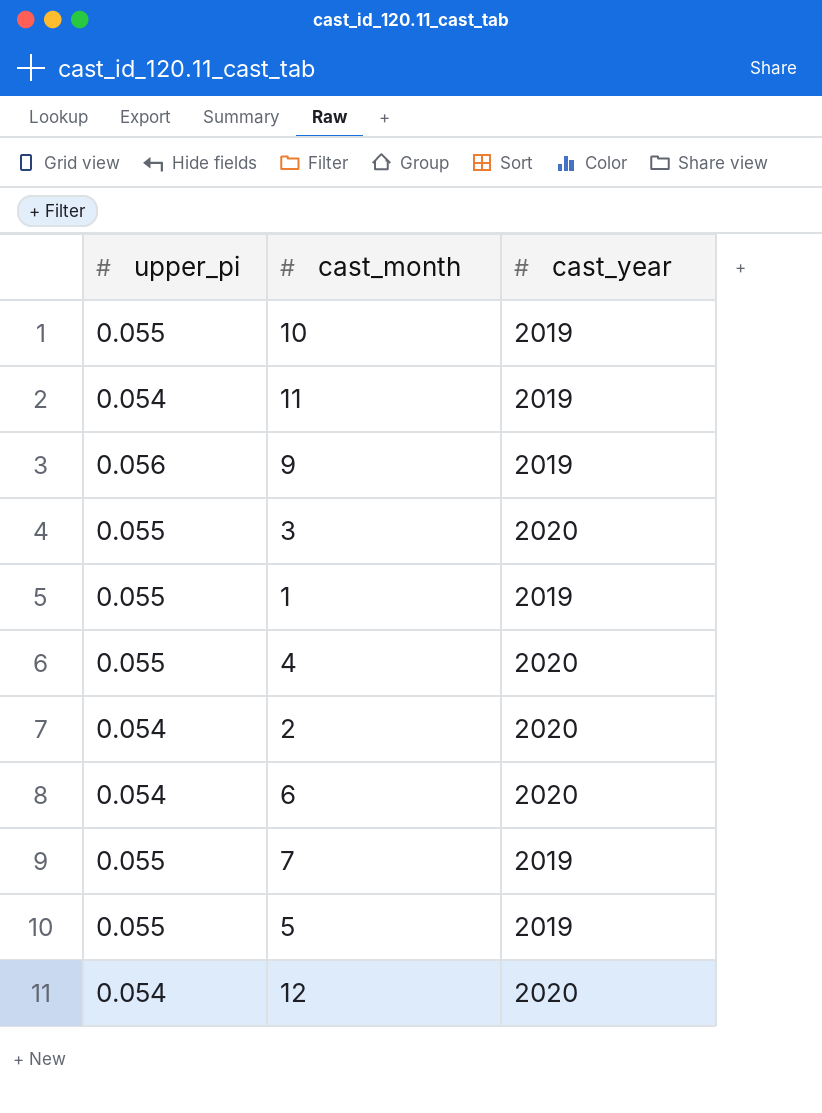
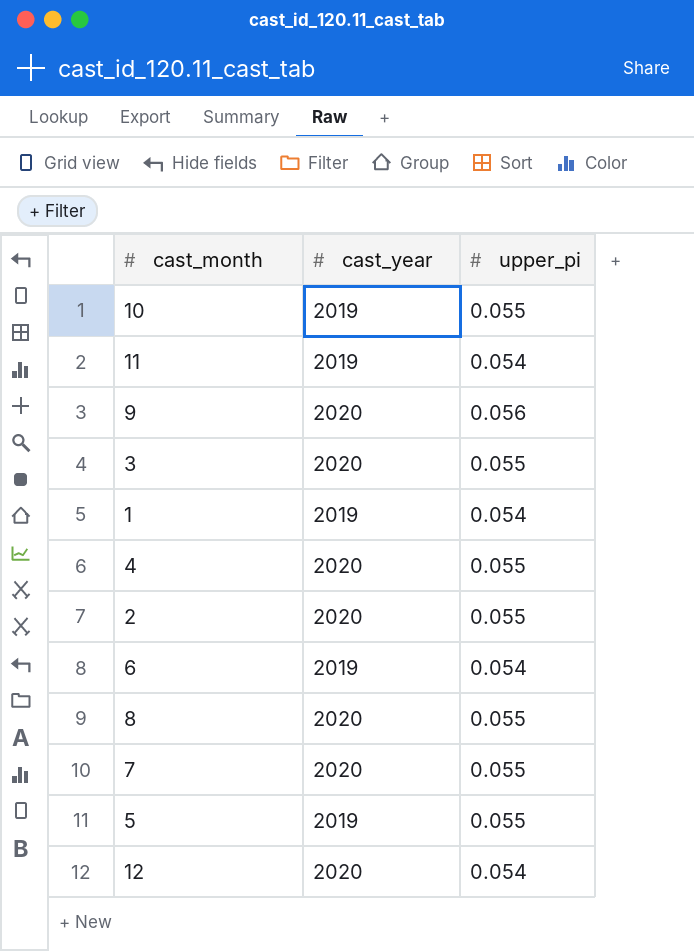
column upper_pi | position: 1 -> 3
9 | cast_year: 2019 -> 2020
1 | upper_pi: 0.055 -> 0.054
2 | upper_pi: 0.054 -> 0.055
6 | cast_year: 2020 -> 2019
row 8: none -> 2020 | 0.055
7 | cast_year: 2019 -> 2020

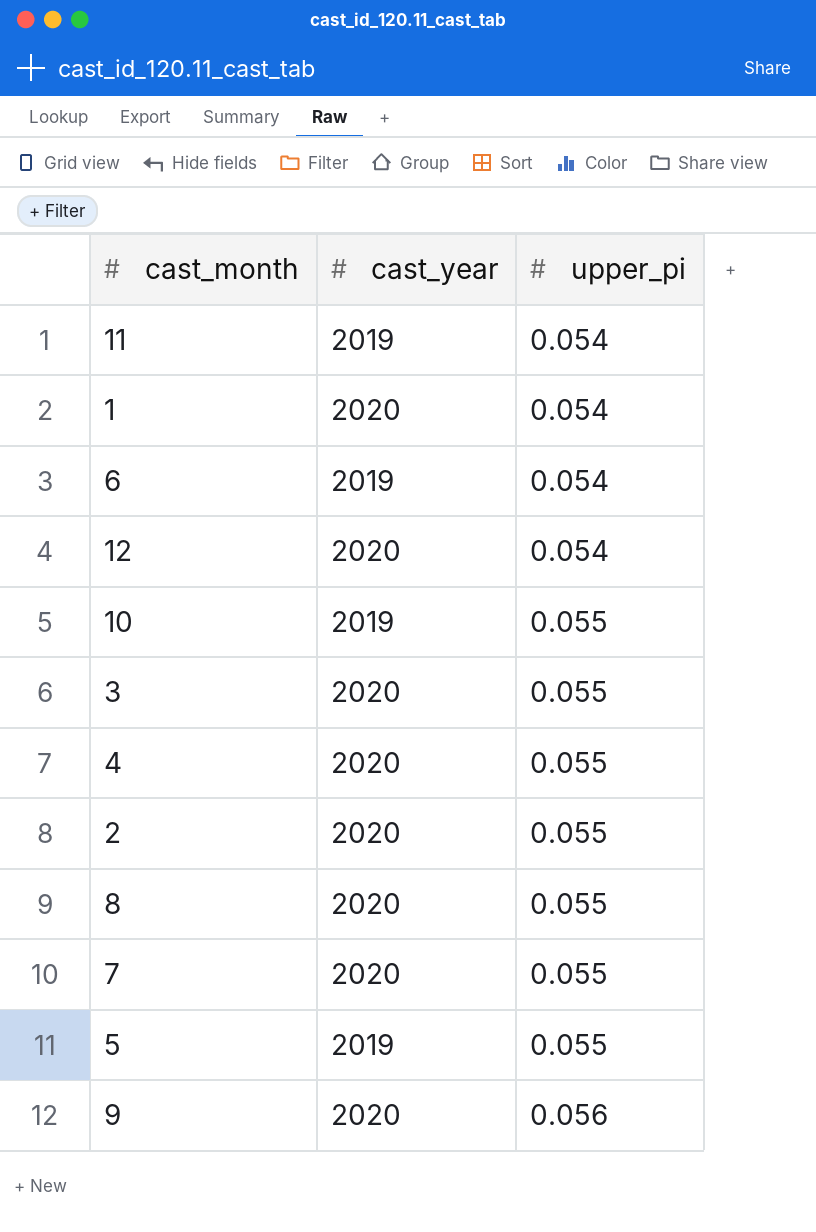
row order: none -> upper_pi ascending
1 | cast_year: 2019 -> 2020

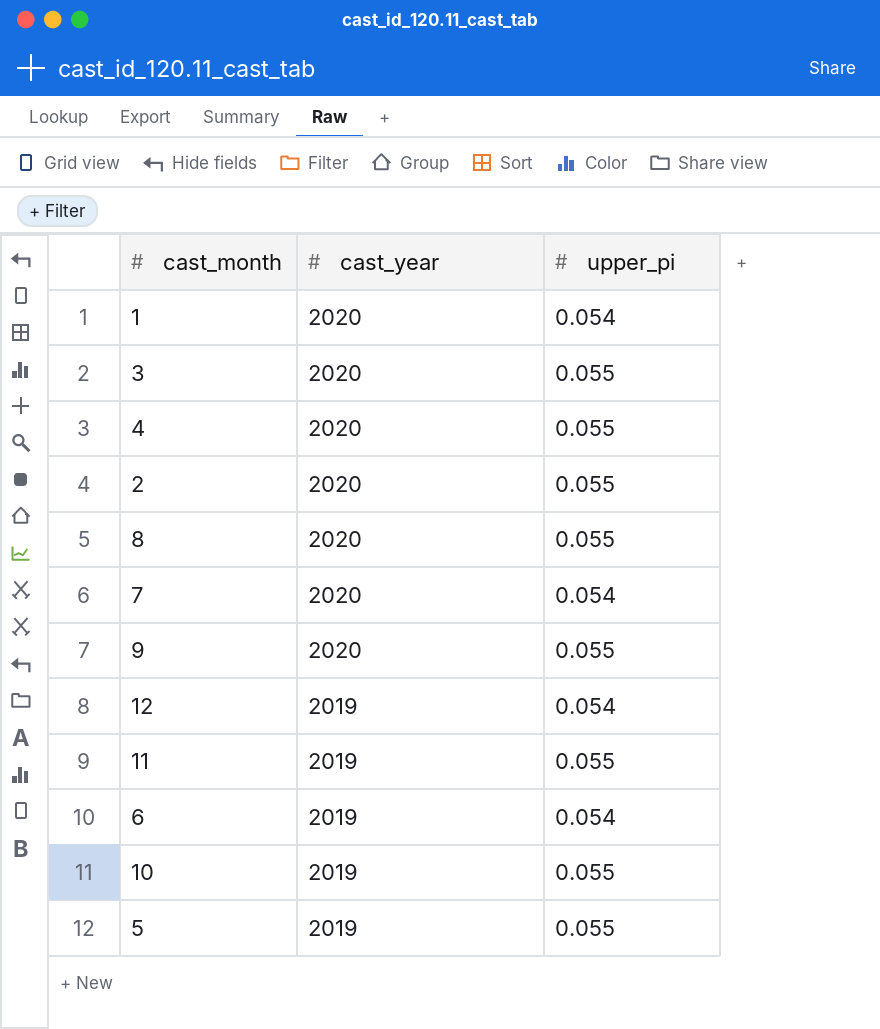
row order: upper_pi ascending -> cast_year descending
7 | upper_pi: 0.055 -> 0.054
9 | upper_pi: 0.056 -> 0.055
12 | cast_year: 2020 -> 2019
11 | upper_pi: 0.054 -> 0.055

